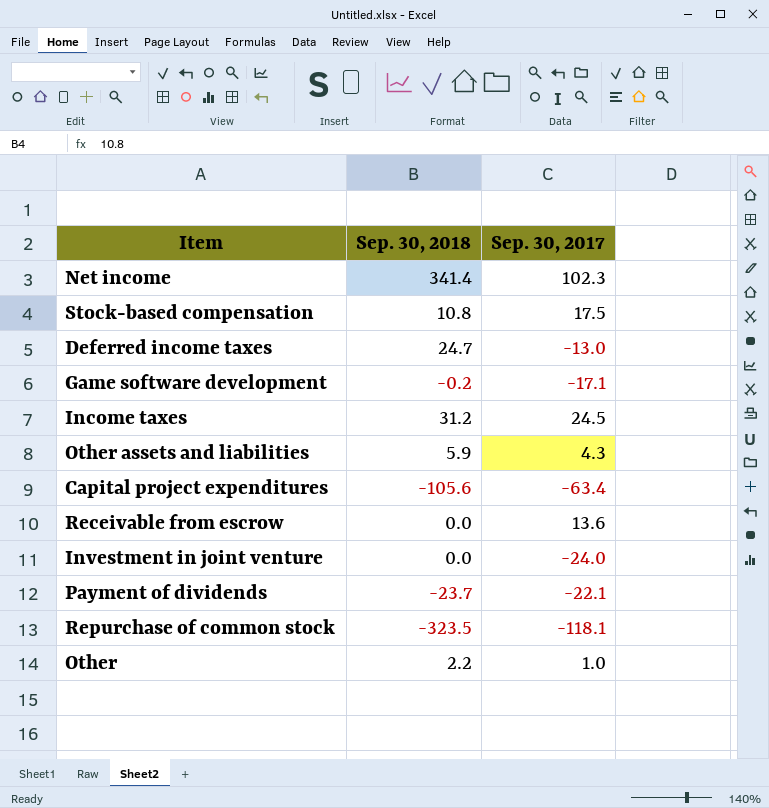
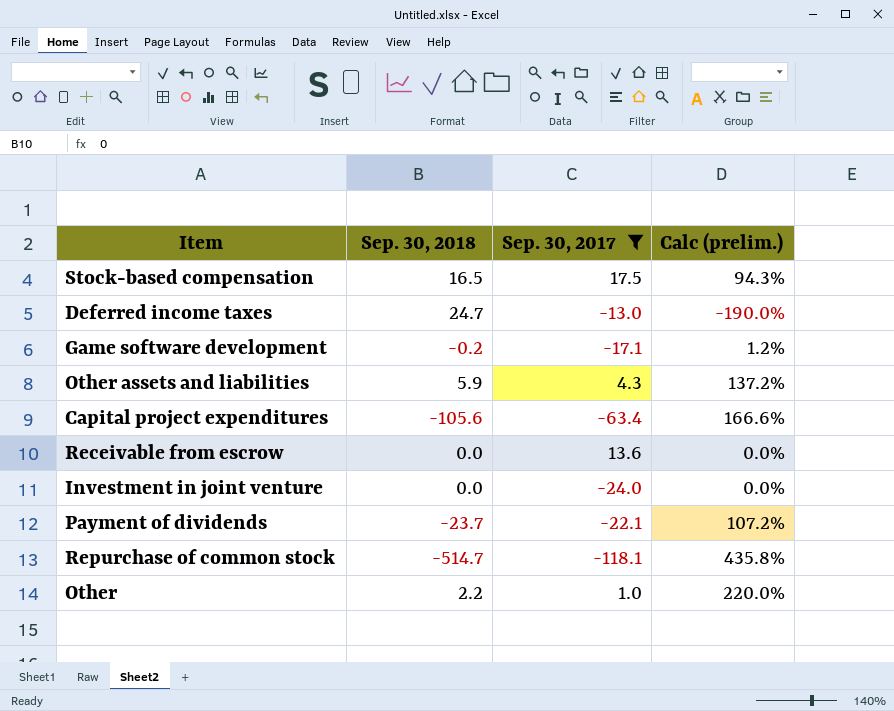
filter: none -> Sep. 30, 2017 <= 17.5
column Calc (prelim.) | formula: none -> [Sep. 30, 2018] / [Sep. 30, 2017]
Stock-based compensation | Sep. 30, 2018: 10.8 -> 16.5
Repurchase of common stock | Sep. 30, 2018: -323.5 -> -514.7

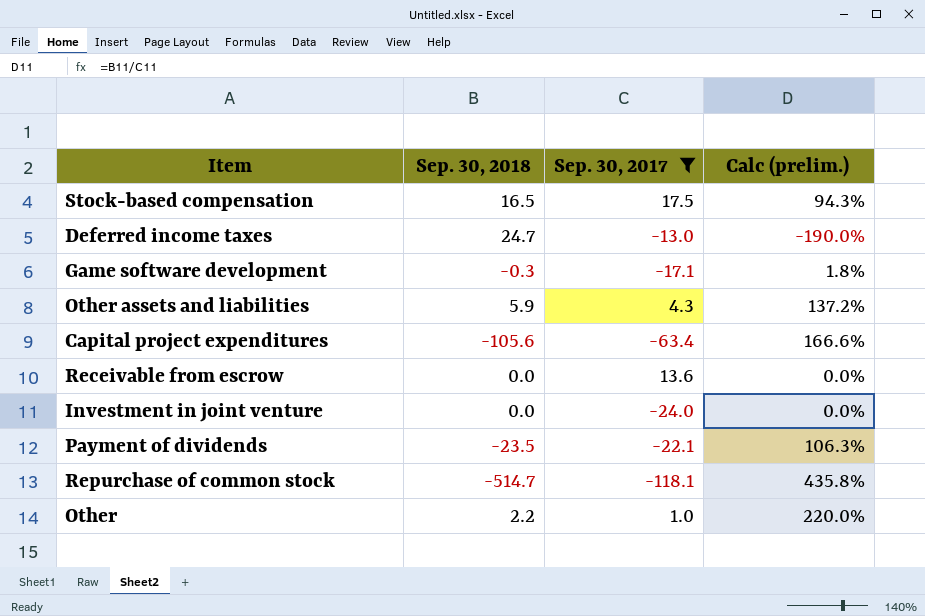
Game software development | Sep. 30, 2018: -0.2 -> -0.3
Game software development | Calc (prelim.): 1.2% -> 1.8%
Payment of dividends | Sep. 30, 2018: -23.7 -> -23.5
Payment of dividends | Calc (prelim.): 107.2% -> 106.3%

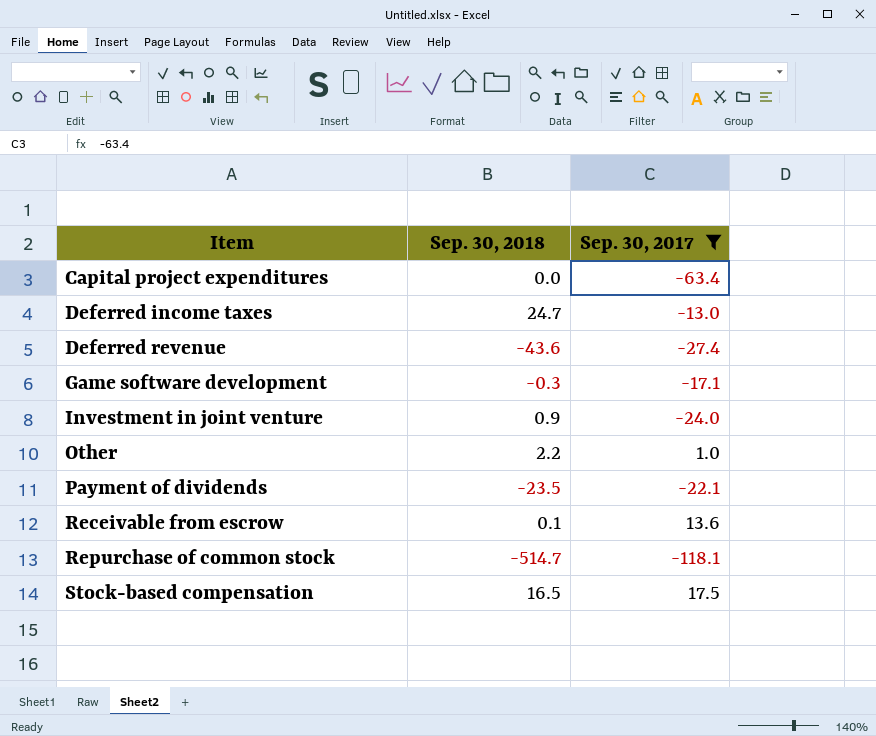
row order: none -> Item ascending
column Calc (prelim.) | formula: [Sep. 30, 2018] / [Sep. 30, 2017] -> none
row Other assets and liabilities: 5.9 | 4.3 | 137.2% -> none
Capital project expenditures | Sep. 30, 2018: -105.6 -> 0.0
row Deferred revenue: none -> -43.6 | -27.4
Investment in joint venture | Sep. 30, 2018: 0.0 -> 0.9
Receivable from escrow | Sep. 30, 2018: 0.0 -> 0.1

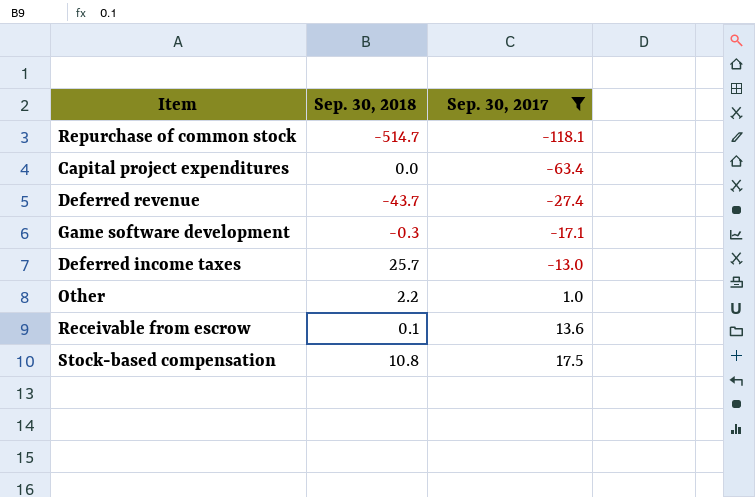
row order: Item ascending -> Sep. 30, 2017 ascending
row Investment in joint venture: 0.9 | -24.0 -> none
row Payment of dividends: -23.5 | -22.1 -> none
Deferred revenue | Sep. 30, 2018: -43.6 -> -43.7
Deferred income taxes | Sep. 30, 2018: 24.7 -> 25.7
Stock-based compensation | Sep. 30, 2018: 16.5 -> 10.8

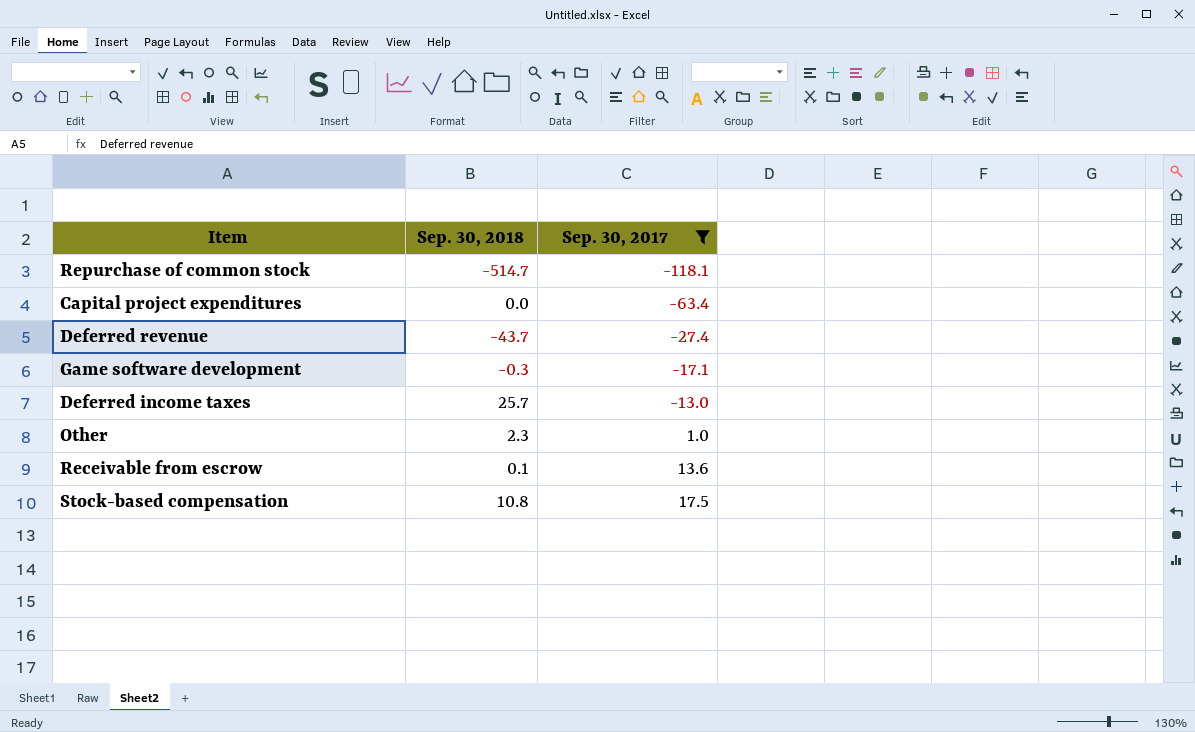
Other | Sep. 30, 2018: 2.2 -> 2.3

